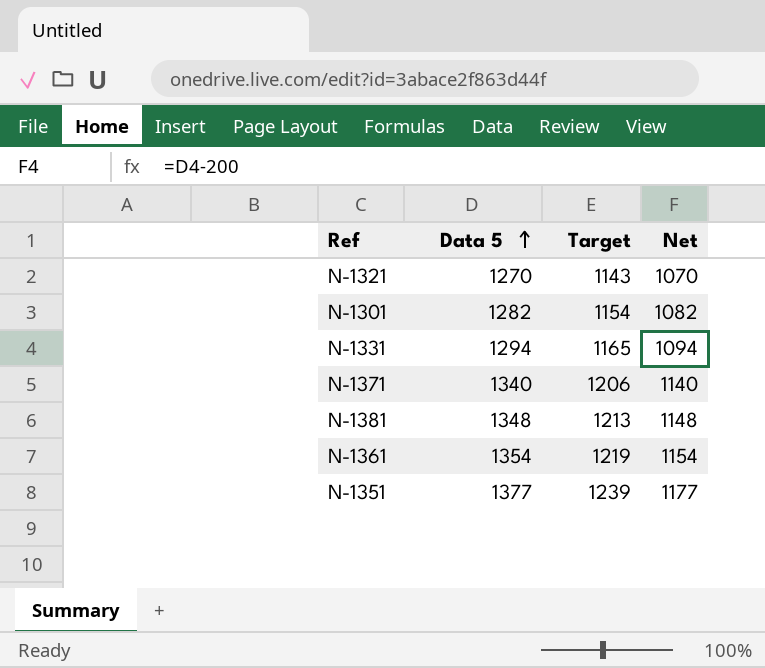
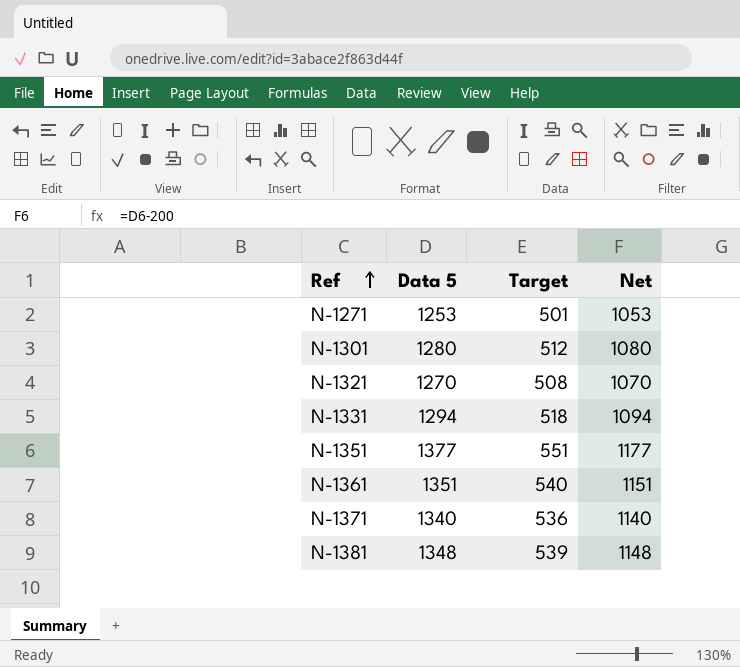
row order: Data 5 ascending -> Ref ascending
column Target | formula: [Data 5] * 0.9 -> [Data 5] * 0.4
row N-1271: none -> 1253 | 501 | 1053
N-1301 | Data 5: 1282 -> 1280
N-1301 | Net: 1082 -> 1080
N-1361 | Data 5: 1354 -> 1351
N-1361 | Net: 1154 -> 1151

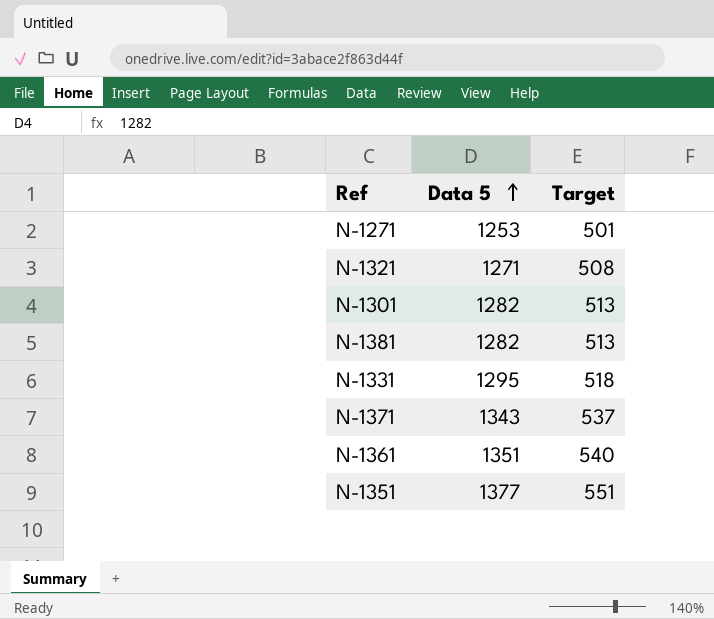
row order: Ref ascending -> Data 5 ascending
column Net | formula: [Data 5] - 200 -> none
N-1321 | Data 5: 1270 -> 1271
N-1301 | Data 5: 1280 -> 1282
N-1301 | Target: 512 -> 513
N-1381 | Data 5: 1348 -> 1282
N-1381 | Target: 539 -> 513
N-1331 | Data 5: 1294 -> 1295
N-1371 | Data 5: 1340 -> 1343
N-1371 | Target: 536 -> 537

